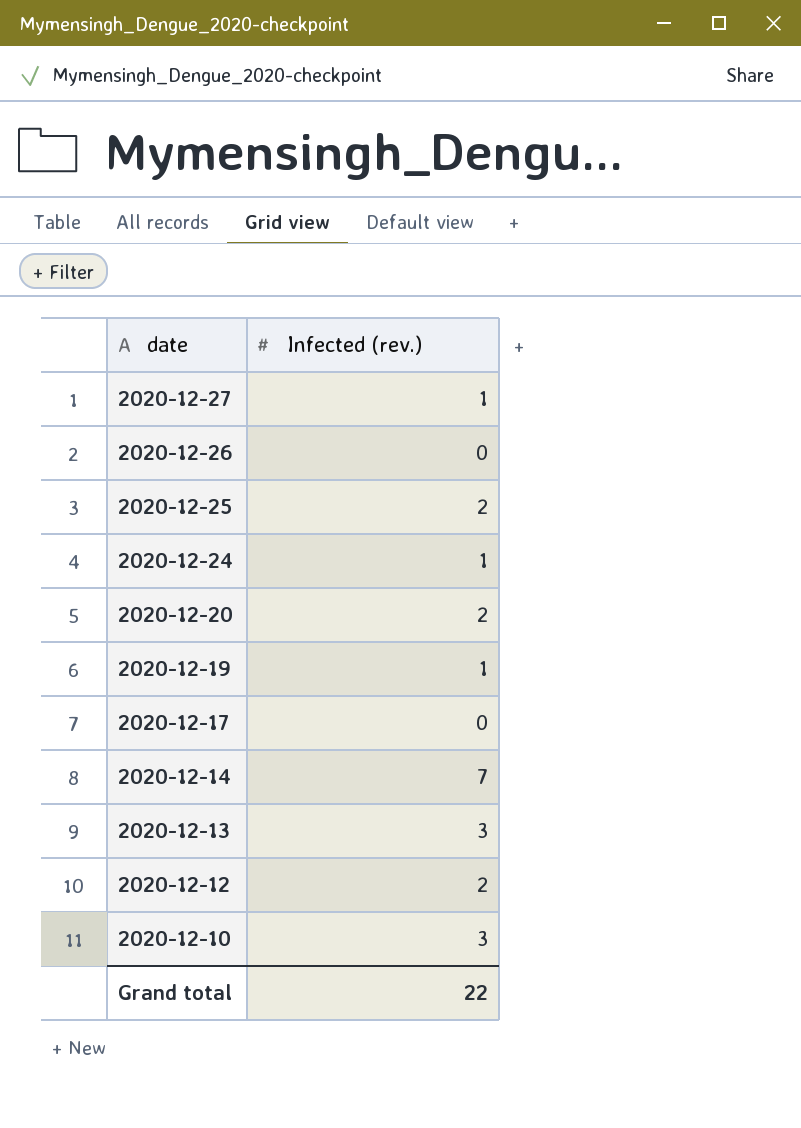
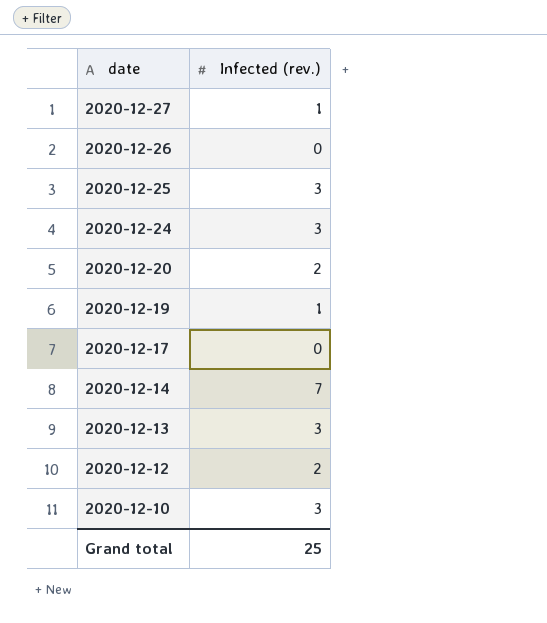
2020-12-25 | Infected (rev.): 2 -> 3
2020-12-24 | Infected (rev.): 1 -> 3
Grand total | Infected (rev.): 22 -> 25

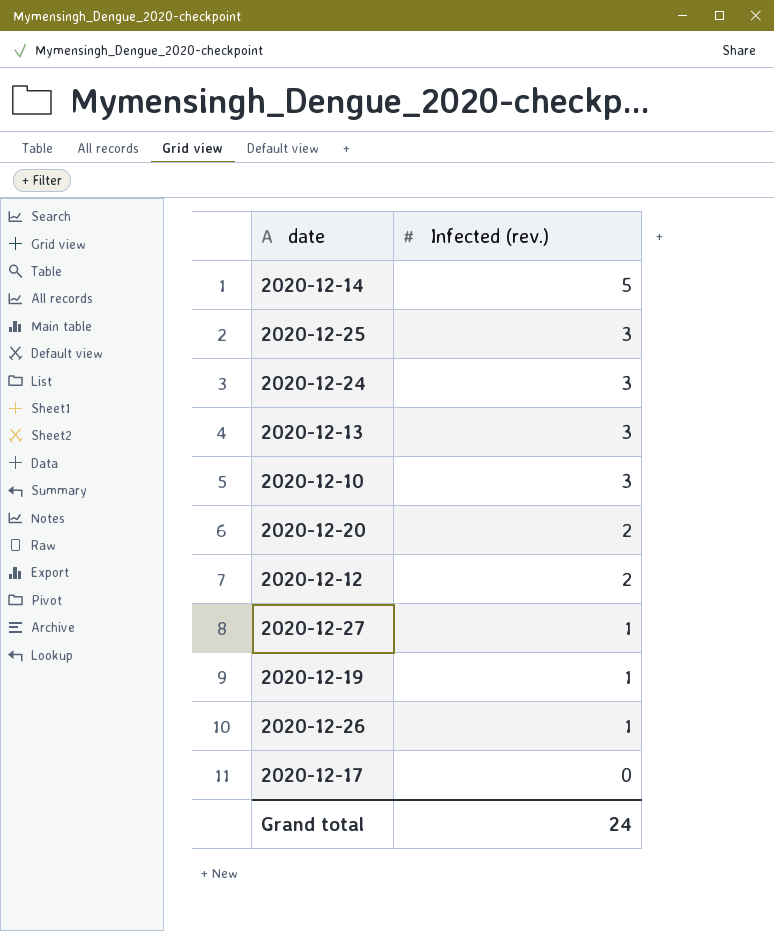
row order: date descending -> Infected (rev.) descending
2020-12-14 | Infected (rev.): 7 -> 5
2020-12-26 | Infected (rev.): 0 -> 1
Grand total | Infected (rev.): 25 -> 24

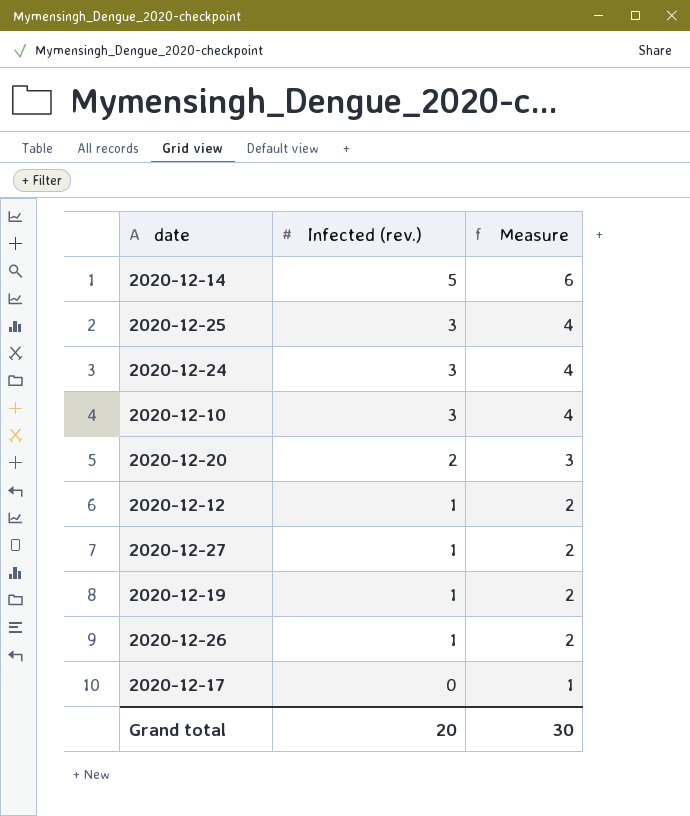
column Measure | formula: none -> [Infected (rev.)] + 1
row 2020-12-13: 3 -> none
2020-12-12 | Infected (rev.): 2 -> 1
Grand total | Infected (rev.): 24 -> 20

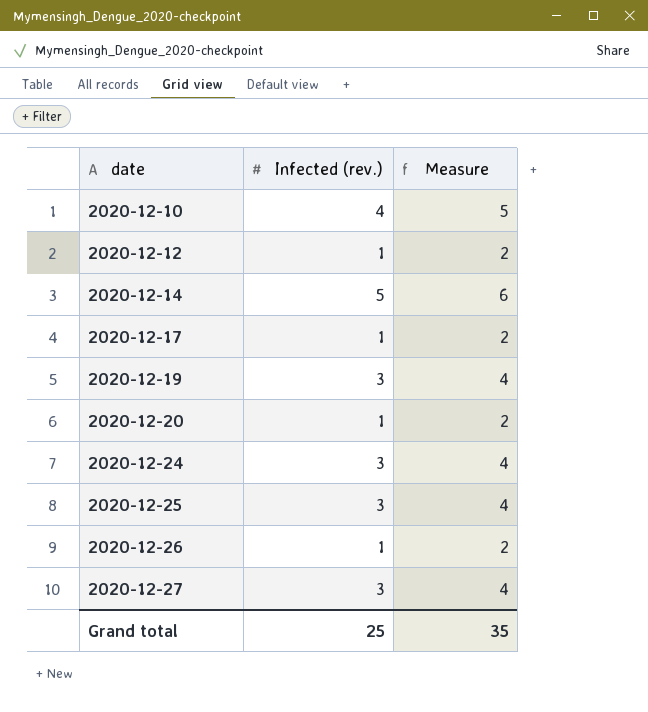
row order: Infected (rev.) descending -> date ascending
2020-12-10 | Infected (rev.): 3 -> 4
2020-12-10 | Measure: 4 -> 5
2020-12-17 | Infected (rev.): 0 -> 1
2020-12-17 | Measure: 1 -> 2
2020-12-19 | Infected (rev.): 1 -> 3
2020-12-19 | Measure: 2 -> 4
2020-12-20 | Infected (rev.): 2 -> 1
2020-12-20 | Measure: 3 -> 2
2020-12-27 | Infected (rev.): 1 -> 3
2020-12-27 | Measure: 2 -> 4
Grand total | Infected (rev.): 20 -> 25
Grand total | Measure: 30 -> 35

